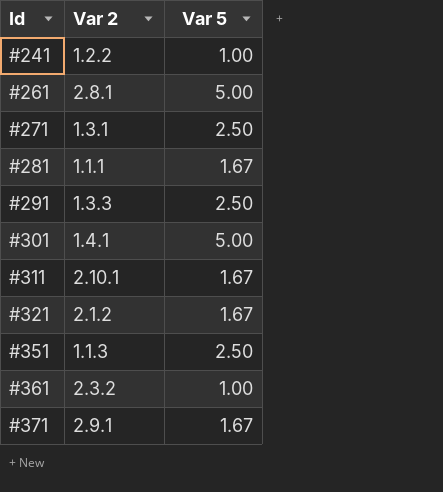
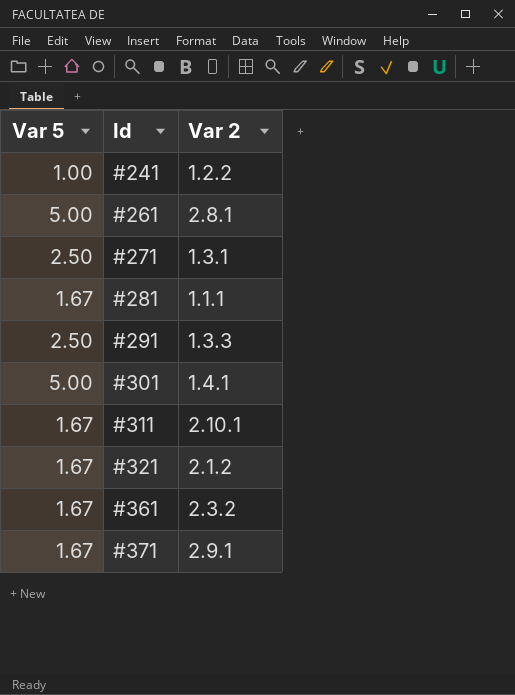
column Var 5 | position: 3 -> 1
row #351: 1.1.3 | 2.50 -> none
#361 | Var 5: 1.00 -> 1.67

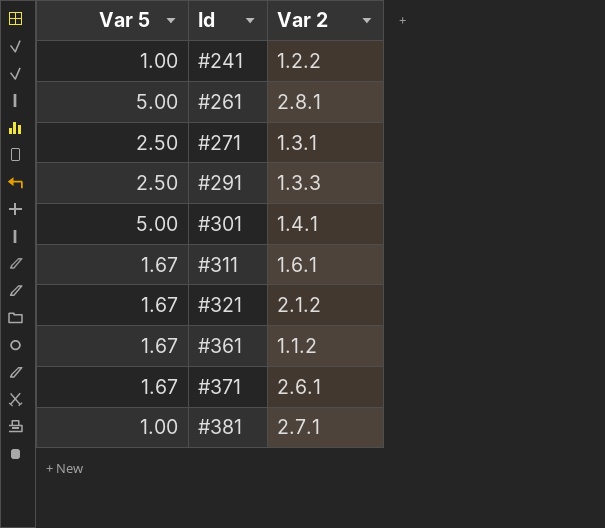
row #281: 1.67 | 1.1.1 -> none
#311 | Var 2: 2.10.1 -> 1.6.1
#361 | Var 2: 2.3.2 -> 1.1.2
#371 | Var 2: 2.9.1 -> 2.6.1
row #381: none -> 1.00 | 2.7.1

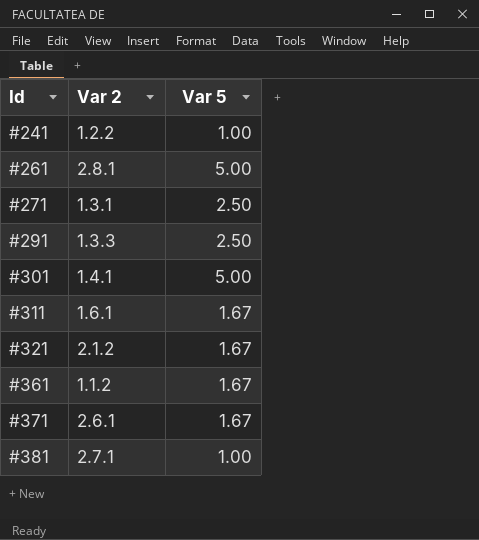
column Var 5 | position: 1 -> 3

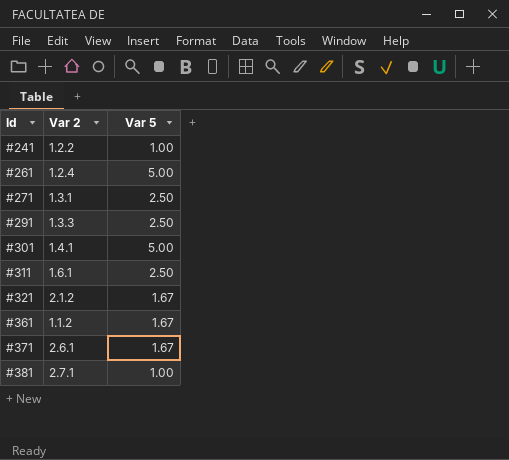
#261 | Var 2: 2.8.1 -> 1.2.4
#311 | Var 5: 1.67 -> 2.50

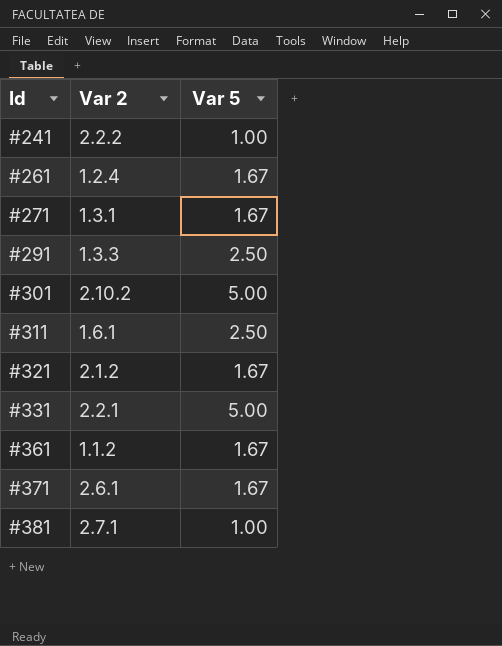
#241 | Var 2: 1.2.2 -> 2.2.2
#261 | Var 5: 5.00 -> 1.67
#271 | Var 5: 2.50 -> 1.67
#301 | Var 2: 1.4.1 -> 2.10.2
row #331: none -> 2.2.1 | 5.00

